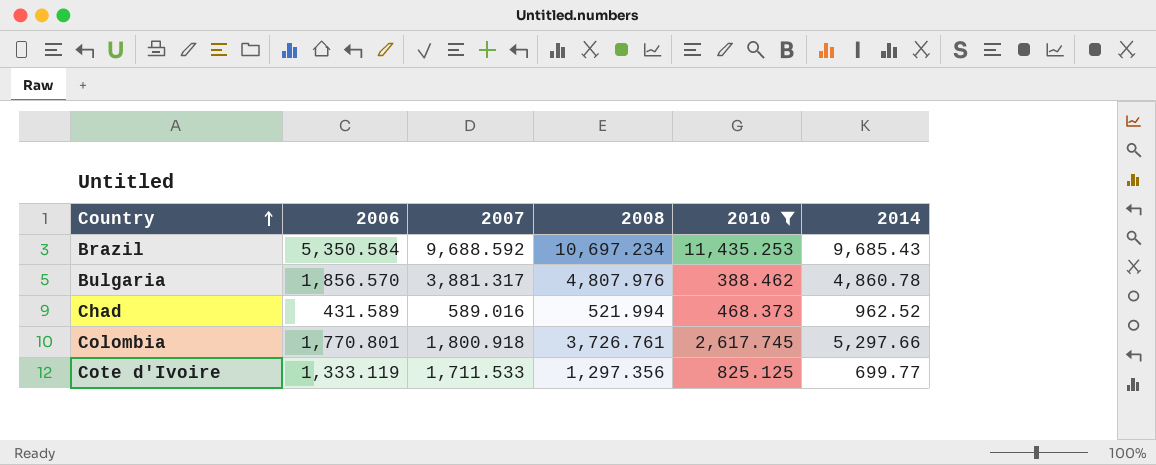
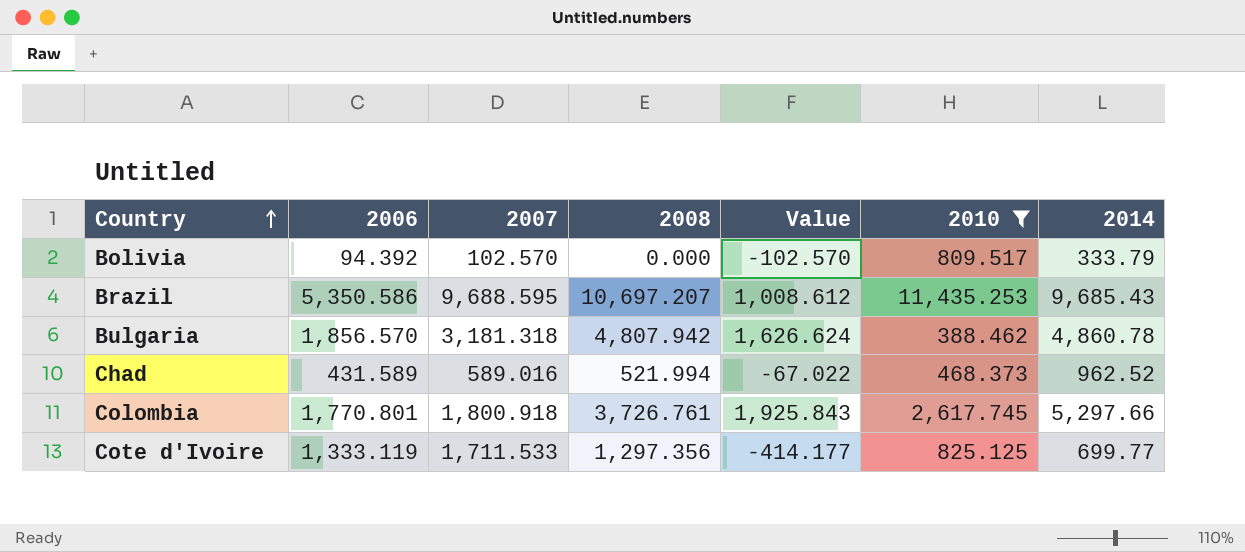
column Value | formula: none -> [2008] - [2007]
row Bolivia: none -> 94.392 | 102.570 | 0.000 | -102.570 | 809.517 | 333.79
Brazil | 2006: 5,350.584 -> 5,350.586
Brazil | 2007: 9,688.592 -> 9,688.595
Brazil | 2008: 10,697.234 -> 10,697.207
Bulgaria | 2007: 3,881.317 -> 3,181.318
Bulgaria | 2008: 4,807.976 -> 4,807.942

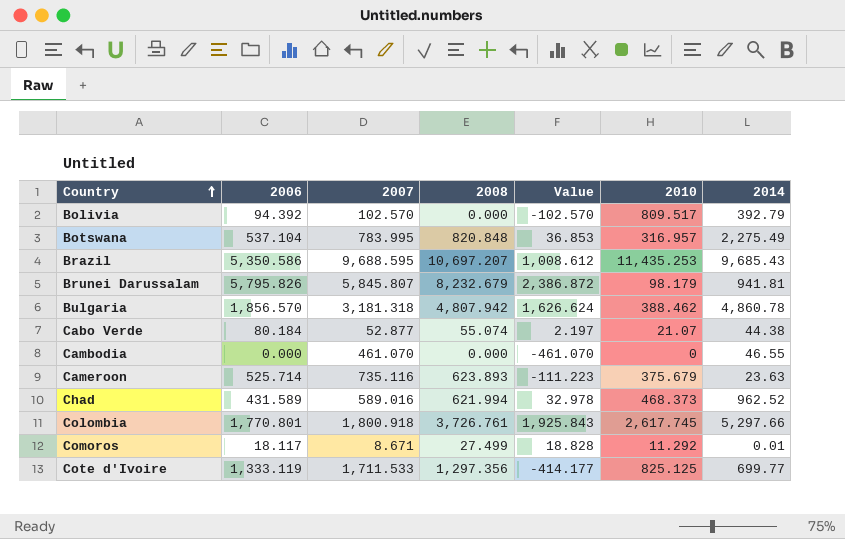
filter: 2010 >= 388.462 -> none
Bolivia | 2014: 333.79 -> 392.79
Chad | 2008: 521.994 -> 621.994
Chad | Value: -67.022 -> 32.978

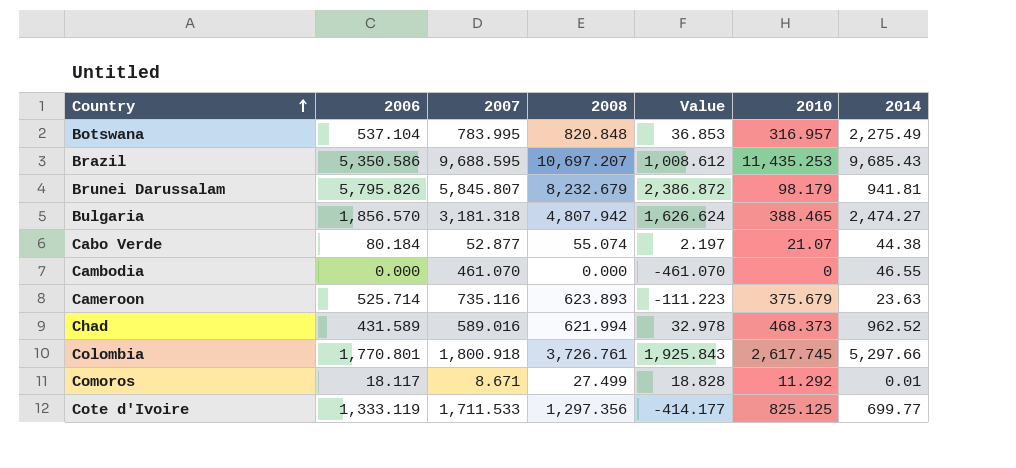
row Bolivia: 94.392 | 102.570 | 0.000 | -102.570 | 809.517 | 392.79 -> none
Bulgaria | 2010: 388.462 -> 388.465
Bulgaria | 2014: 4,860.78 -> 2,474.27

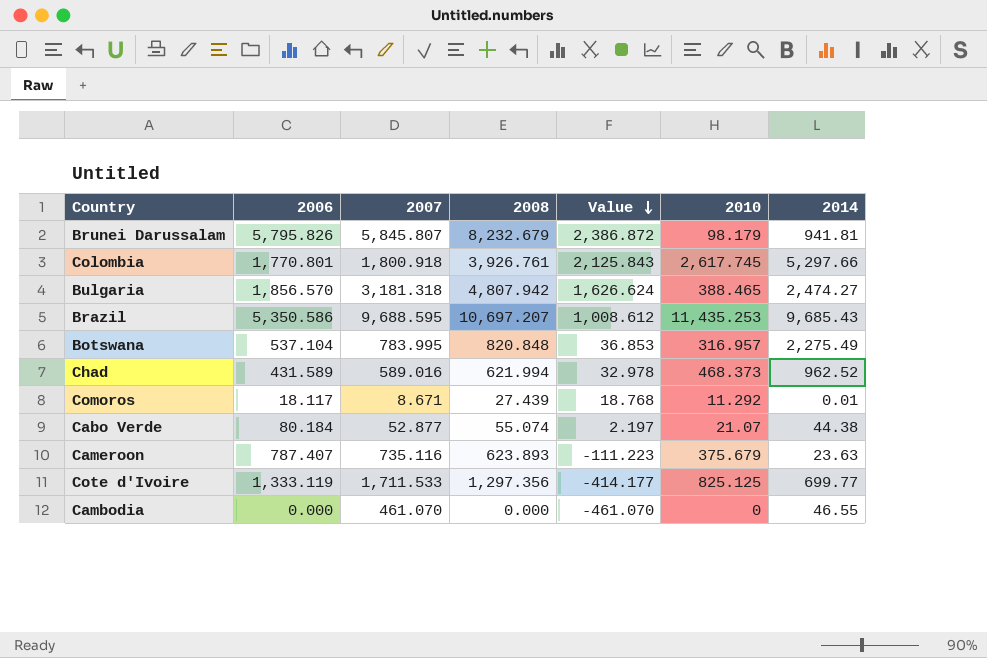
row order: Country ascending -> Value descending
Colombia | 2008: 3,726.761 -> 3,926.761
Colombia | Value: 1,925.843 -> 2,125.843
Comoros | 2008: 27.499 -> 27.439
Comoros | Value: 18.828 -> 18.768
Cameroon | 2006: 525.714 -> 787.407

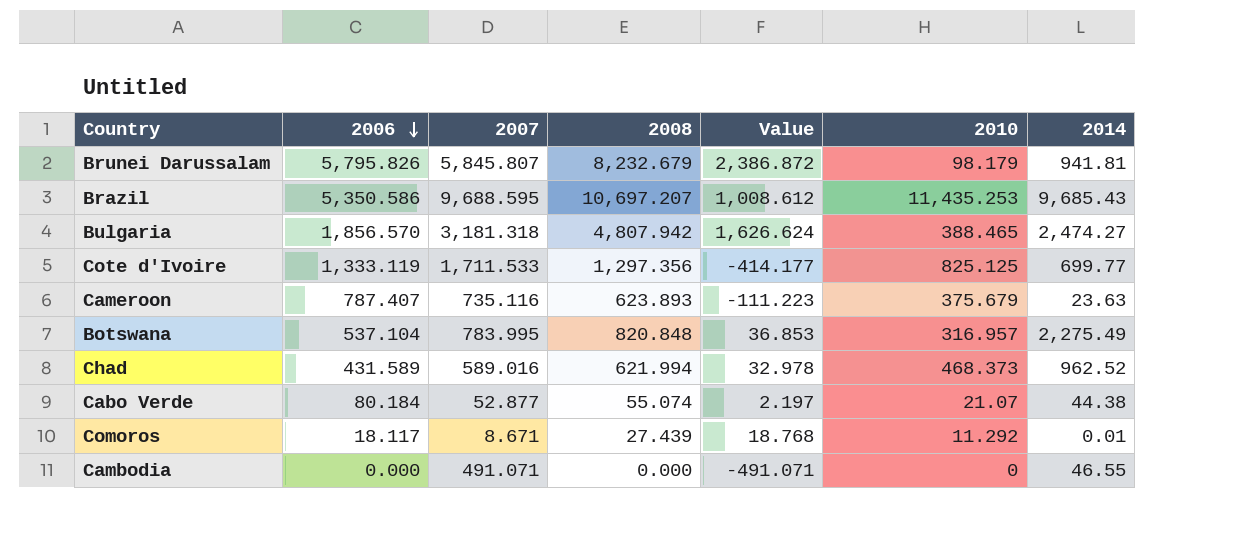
row order: Value descending -> 2006 descending
row Colombia: 1,770.801 | 1,800.918 | 3,926.761 | 2,125.843 | 2,617.745 | 5,297.66 -> none
Cambodia | 2007: 461.070 -> 491.071
Cambodia | Value: -461.070 -> -491.071

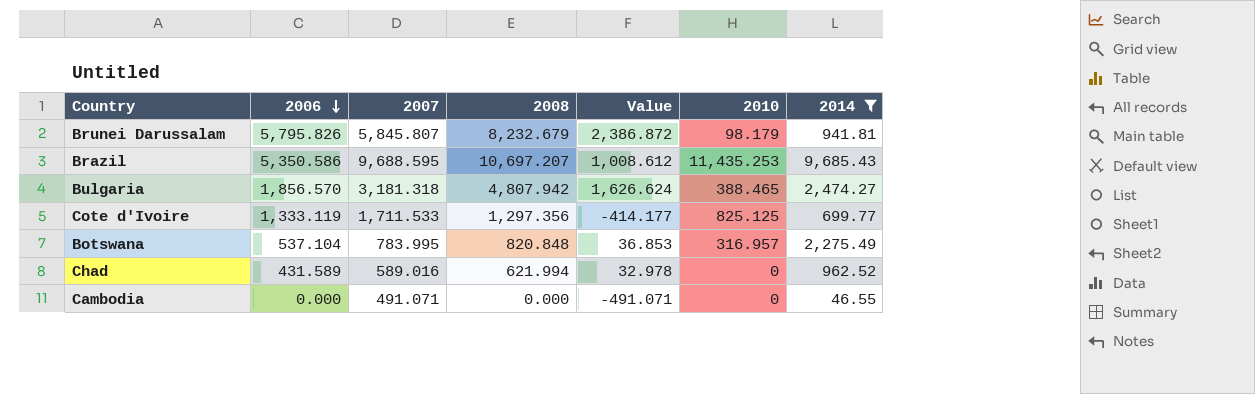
filter: none -> 2014 >= 46.55
Chad | 2010: 468.373 -> 0

